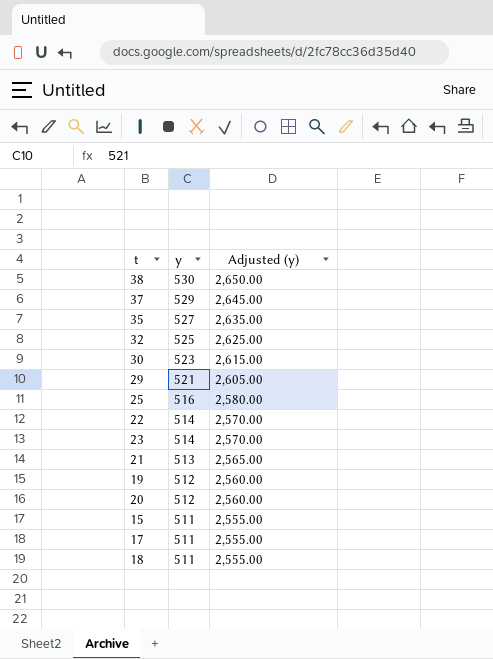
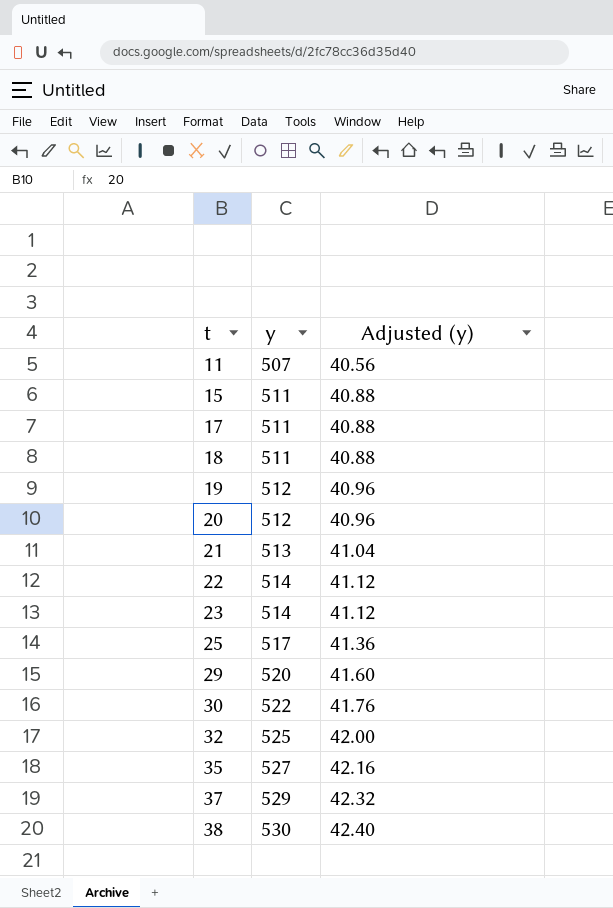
row order: y descending -> t ascending
column Adjusted (y) | formula: [y] * 5 -> [y] * 0.08
row 11: none -> 507 | 40.56
25 | y: 516 -> 517
29 | y: 521 -> 520
30 | y: 523 -> 522

